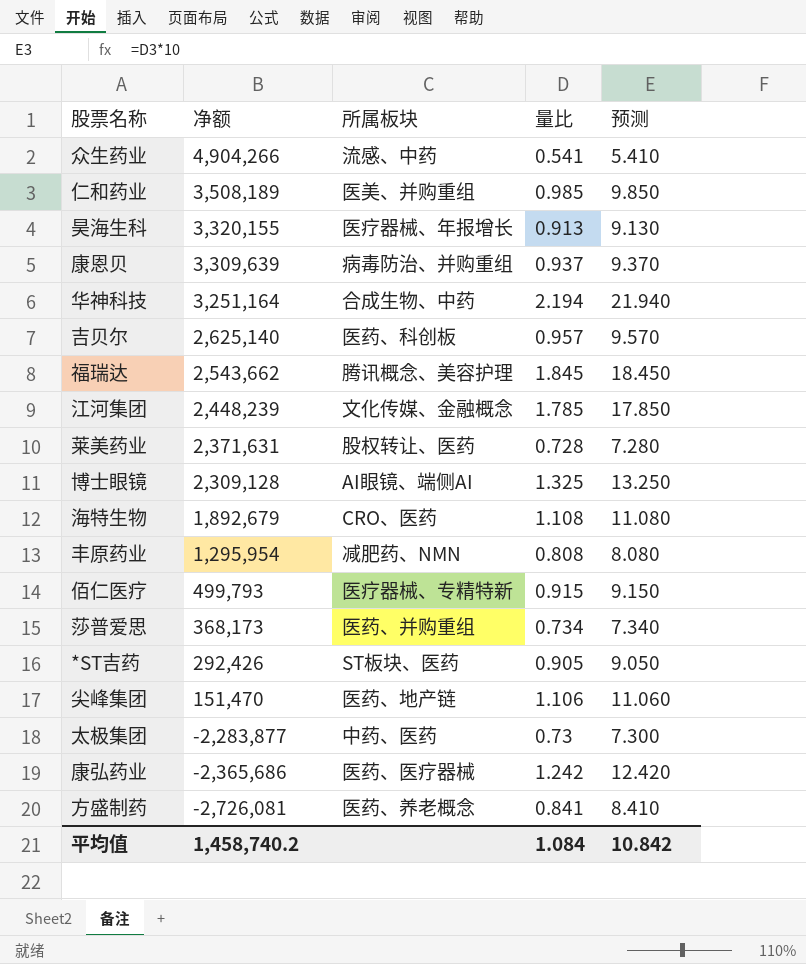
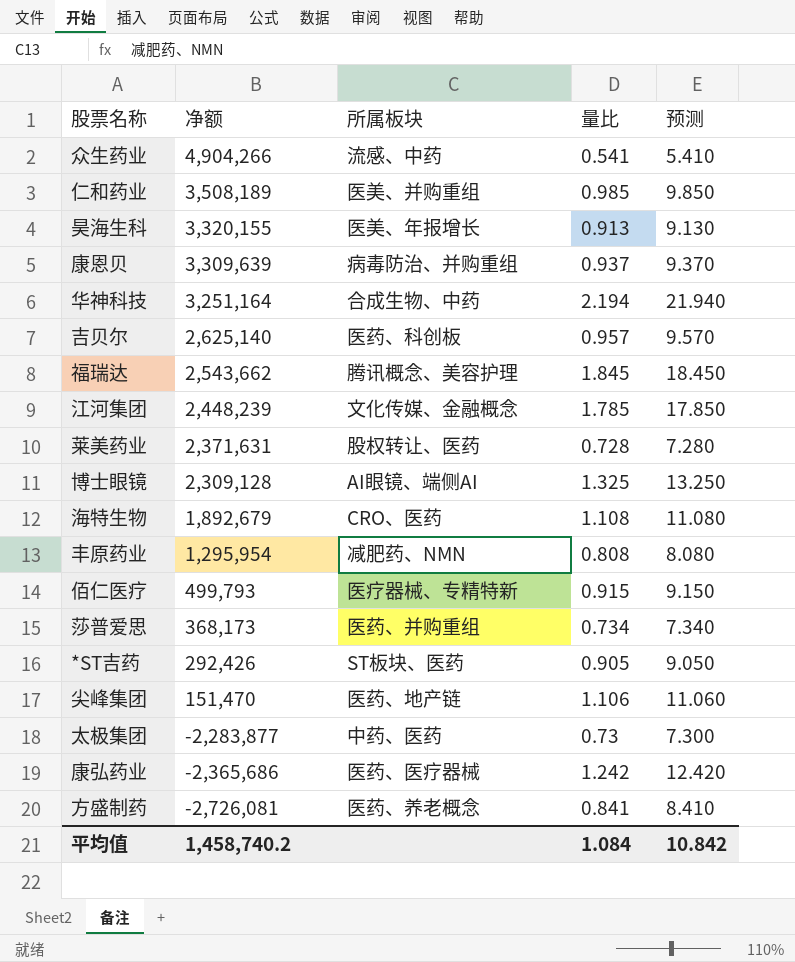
昊海生科 | 所属板块: 医疗器械、年报增长 -> 医美、年报增长

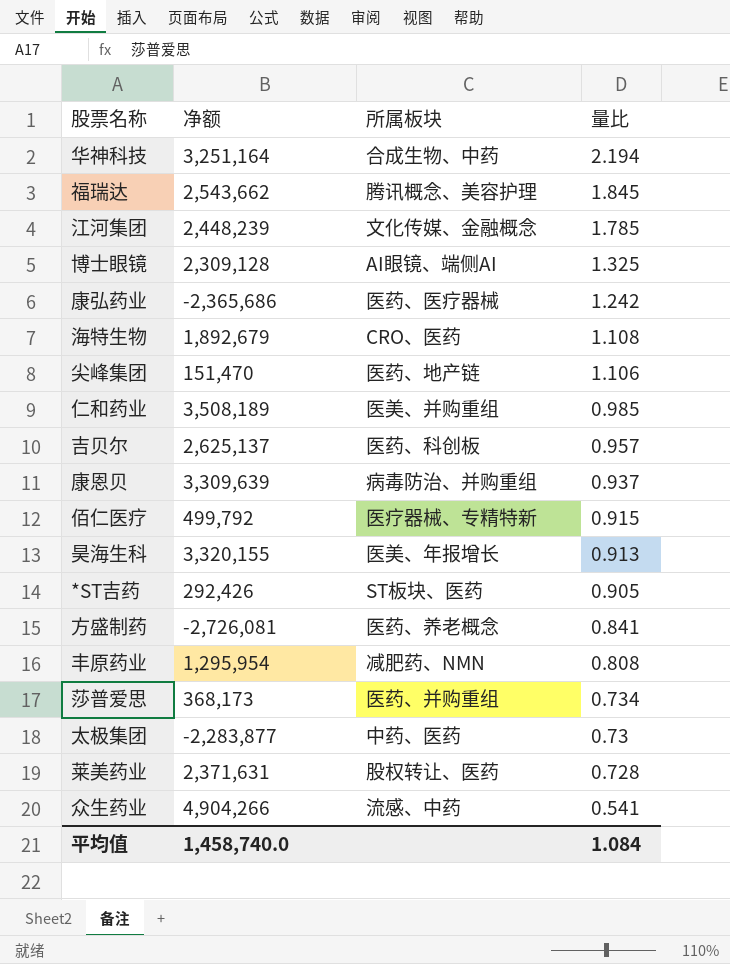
row order: 净额 descending -> 量比 descending
column 预测 | formula: [量比] * 10 -> none
吉贝尔 | 净额: 2,625,140 -> 2,625,137
佰仁医疗 | 净额: 499,793 -> 499,792
平均值 | 净额: 1,458,740.2 -> 1,458,740.0

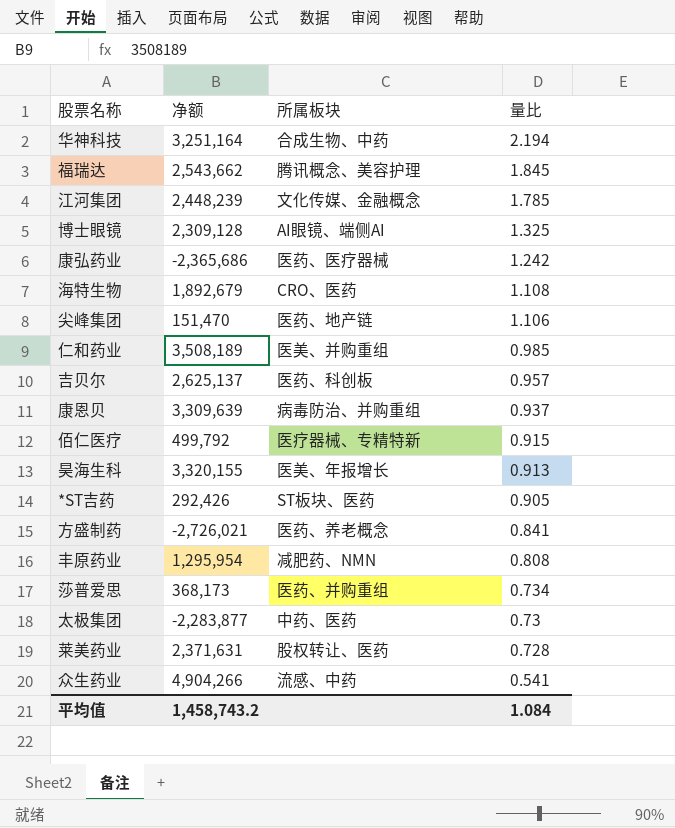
方盛制药 | 净额: -2,726,081 -> -2,726,021
平均值 | 净额: 1,458,740.0 -> 1,458,743.2

